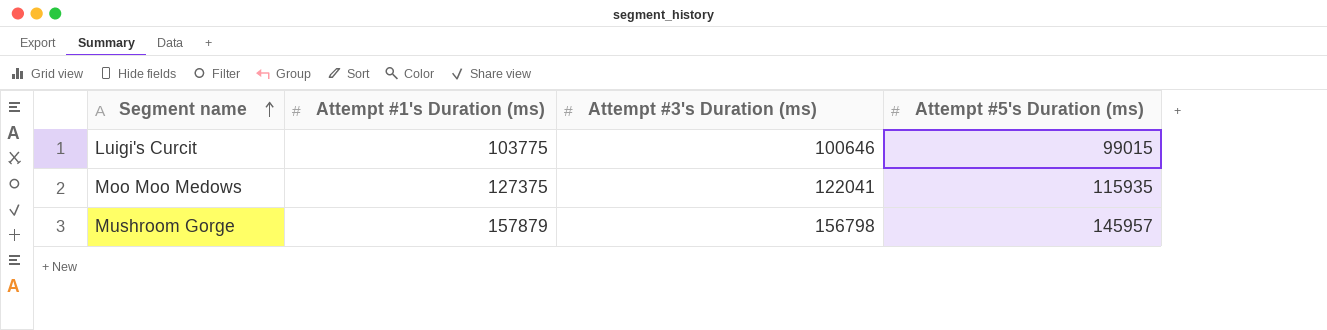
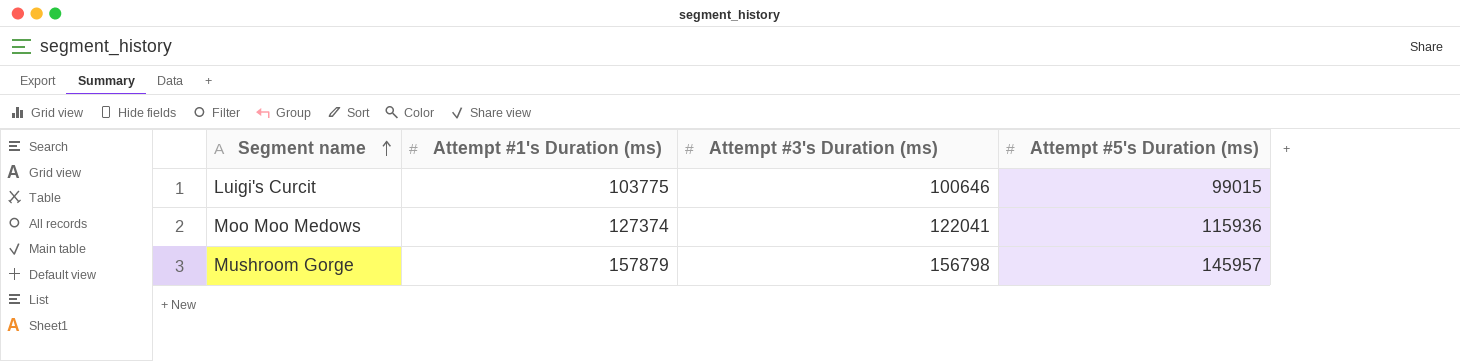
Moo Moo Medows | Attempt #1's Duration (ms): 127375 -> 127374
Moo Moo Medows | Attempt #5's Duration (ms): 115935 -> 115936

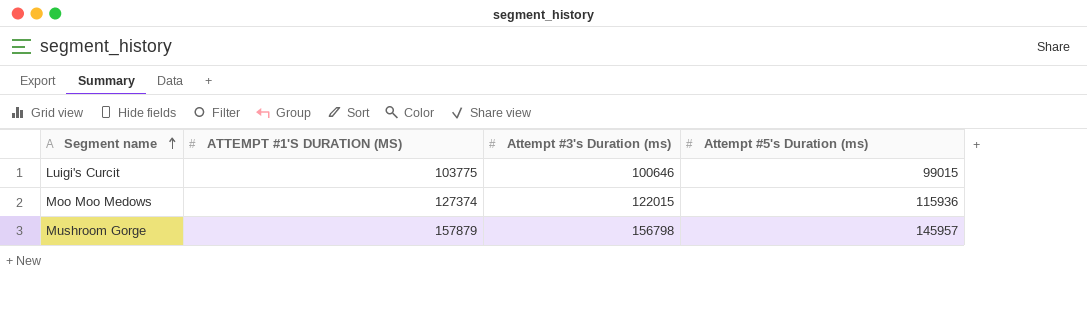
column name: Attempt #1's Duration (ms) -> ATTEMPT #1'S DURATION (MS)
Moo Moo Medows | Attempt #3's Duration (ms): 122041 -> 122015

